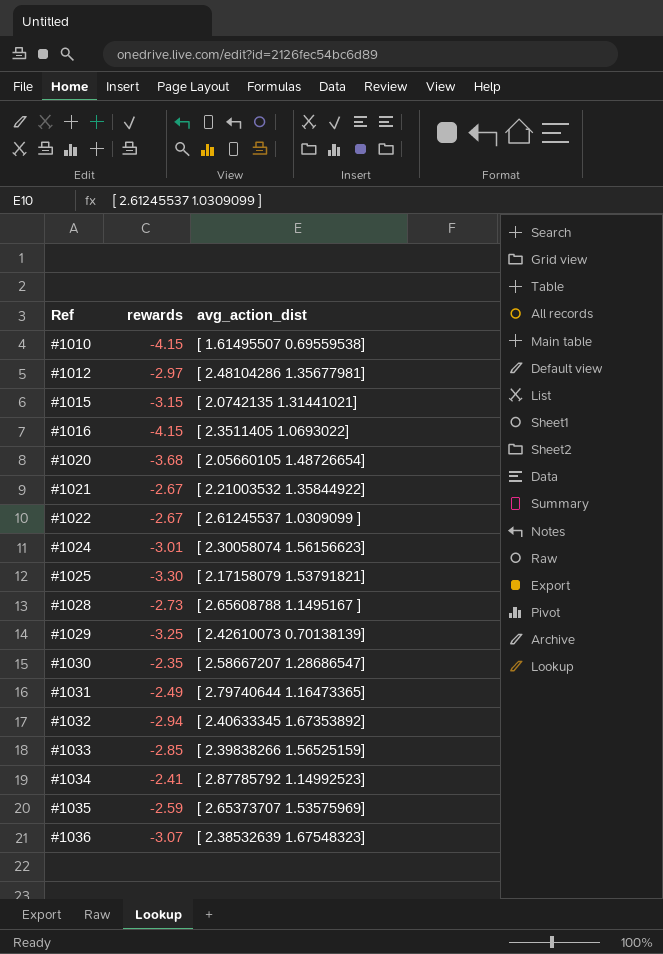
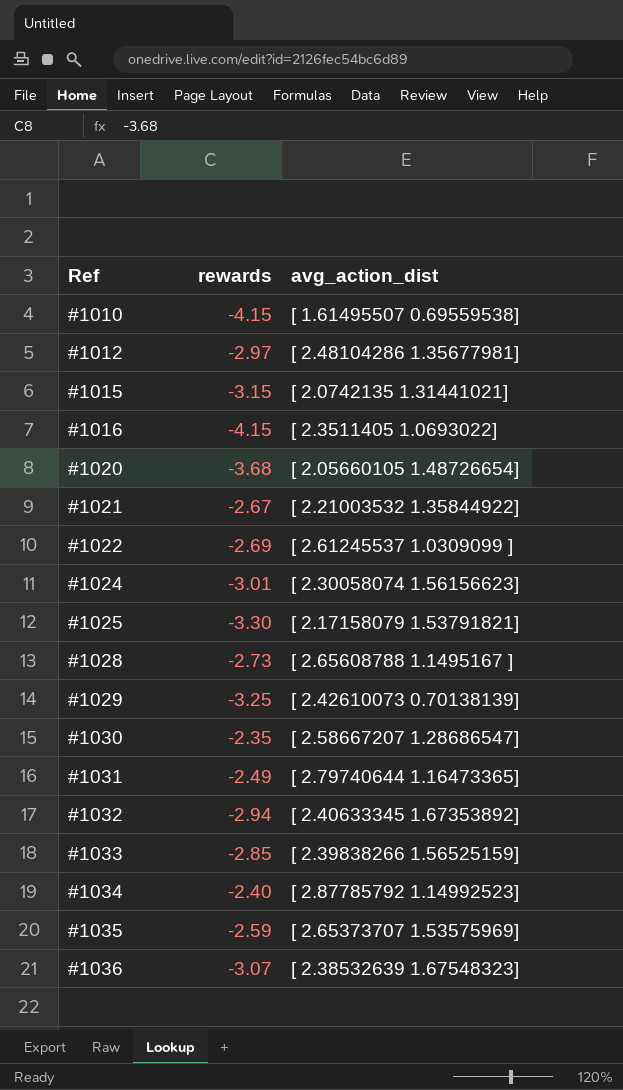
#1022 | rewards: -2.67 -> -2.69
#1034 | rewards: -2.41 -> -2.40

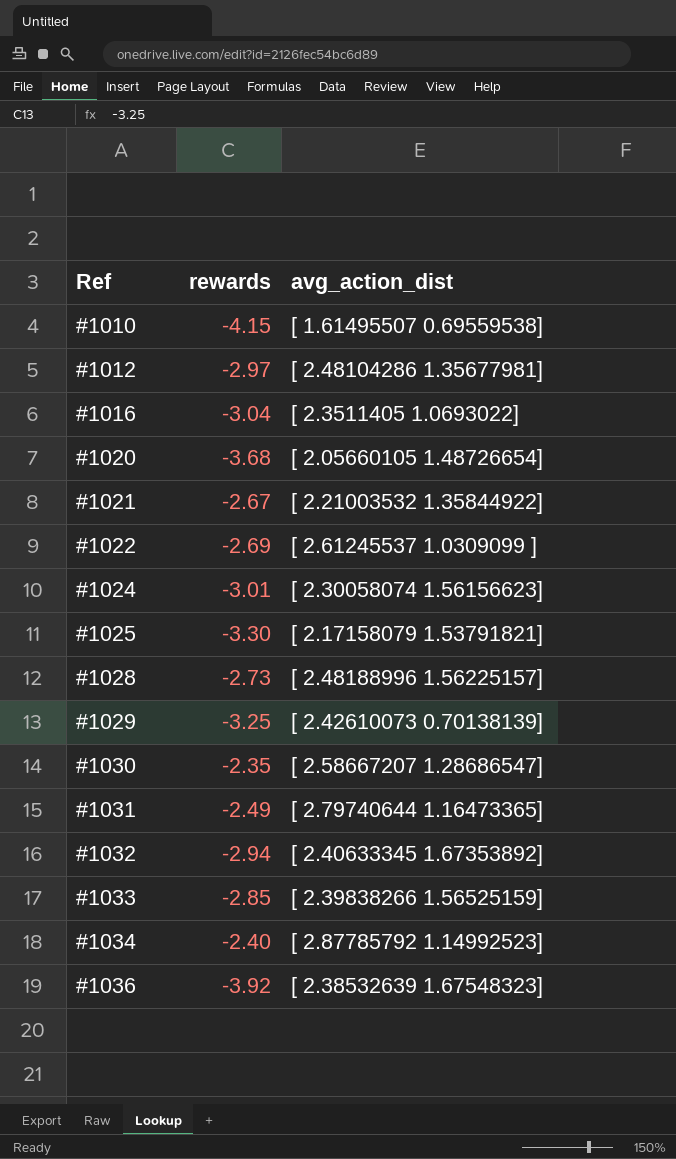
row #1015: -3.15 | [ 2.0742135 1.31441021] -> none
row #1035: -2.59 | [ 2.65373707 1.53575969] -> none
#1016 | rewards: -4.15 -> -3.04
#1028 | avg_action_dist: [ 2.65608788 1.1495167 ] -> [ 2.48188996 1.56225157]
#1036 | rewards: -3.07 -> -3.92

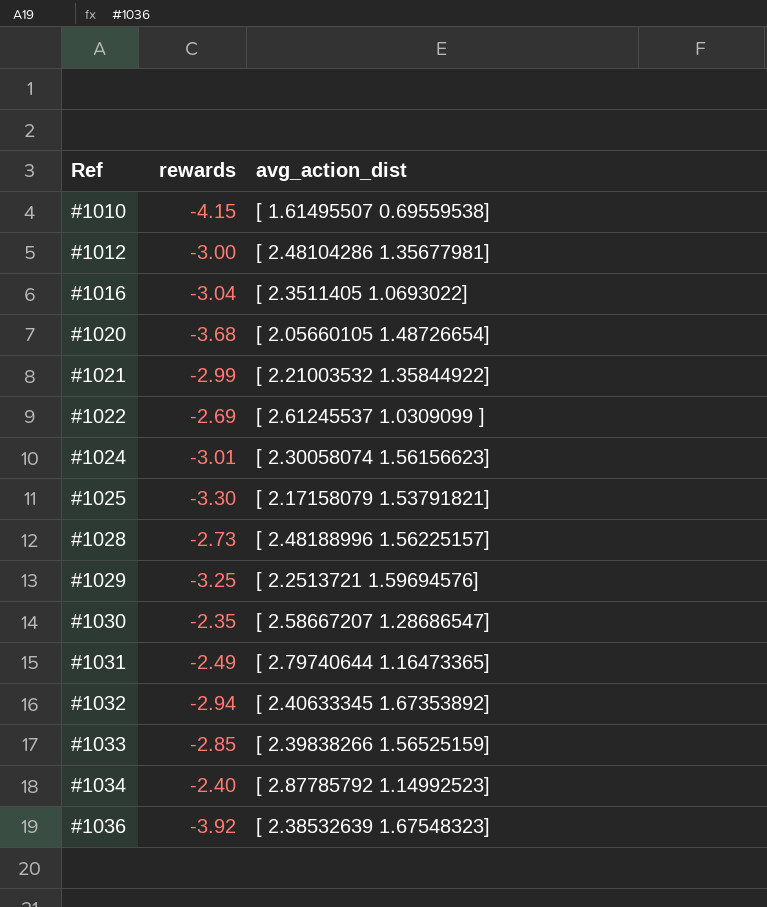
#1012 | rewards: -2.97 -> -3.00
#1021 | rewards: -2.67 -> -2.99
#1029 | avg_action_dist: [ 2.42610073 0.70138139] -> [ 2.2513721 1.59694576]

